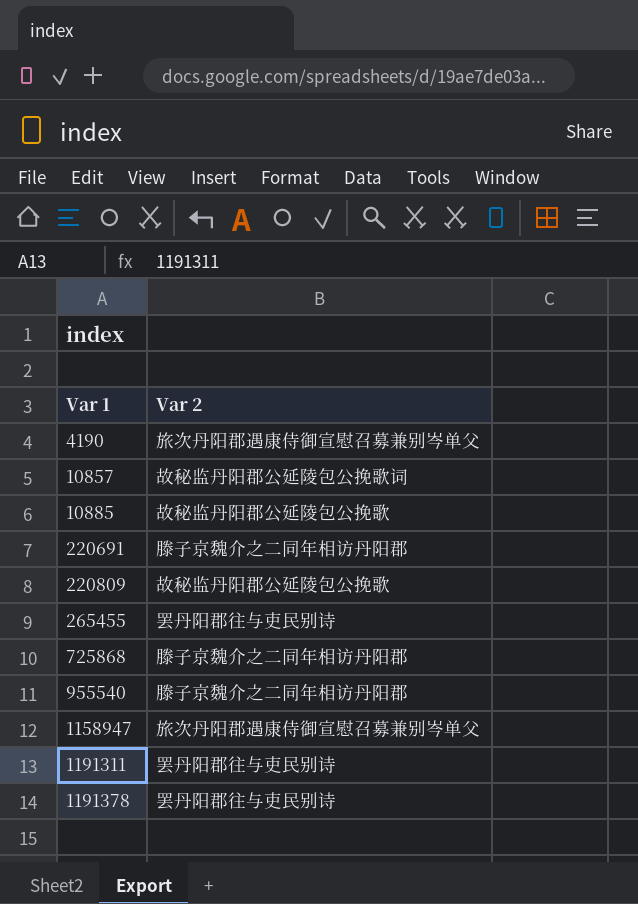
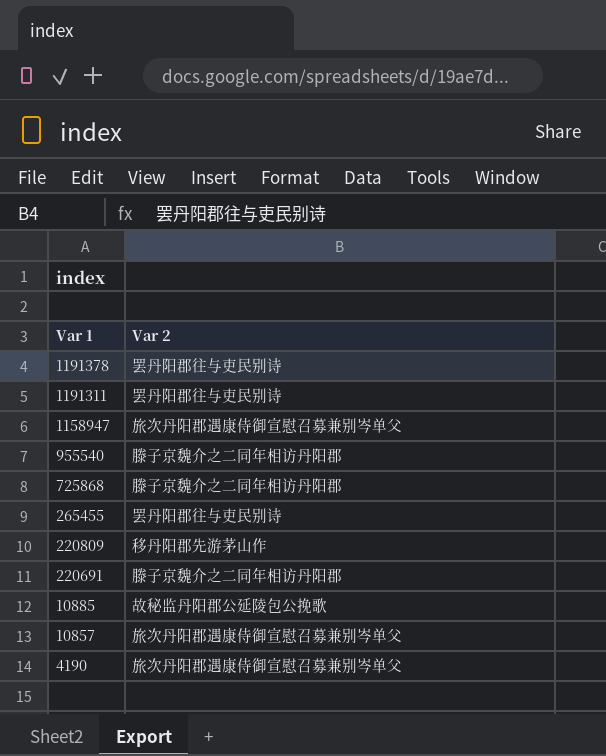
row order: Var 1 ascending -> Var 1 descending
220809 | Var 2: 故秘监丹阳郡公延陵包公挽歌 -> 移丹阳郡先游茅山作
10857 | Var 2: 故秘监丹阳郡公延陵包公挽歌词 -> 旅次丹阳郡遇康侍御宣慰召募兼别岑单父

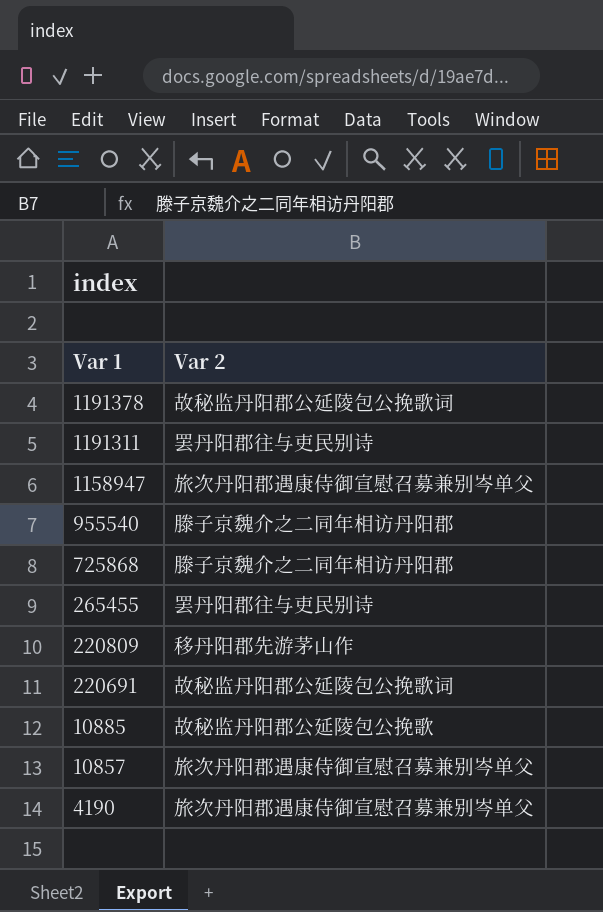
1191378 | Var 2: 罢丹阳郡往与吏民别诗 -> 故秘监丹阳郡公延陵包公挽歌词
220691 | Var 2: 滕子京魏介之二同年相访丹阳郡 -> 故秘监丹阳郡公延陵包公挽歌词

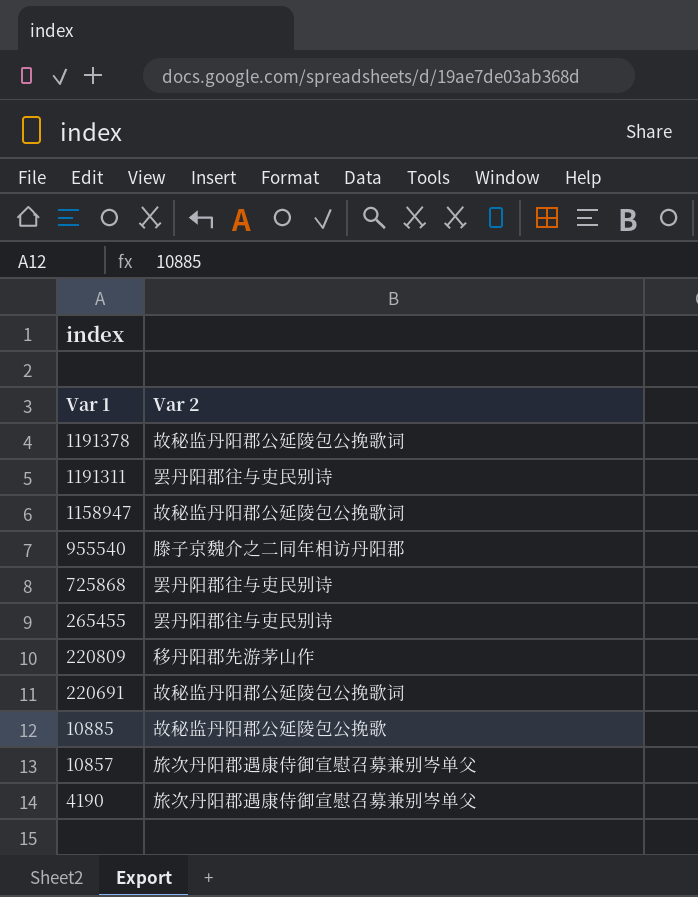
1158947 | Var 2: 旅次丹阳郡遇康侍御宣慰召募兼别岑单父 -> 故秘监丹阳郡公延陵包公挽歌词
725868 | Var 2: 滕子京魏介之二同年相访丹阳郡 -> 罢丹阳郡往与吏民别诗

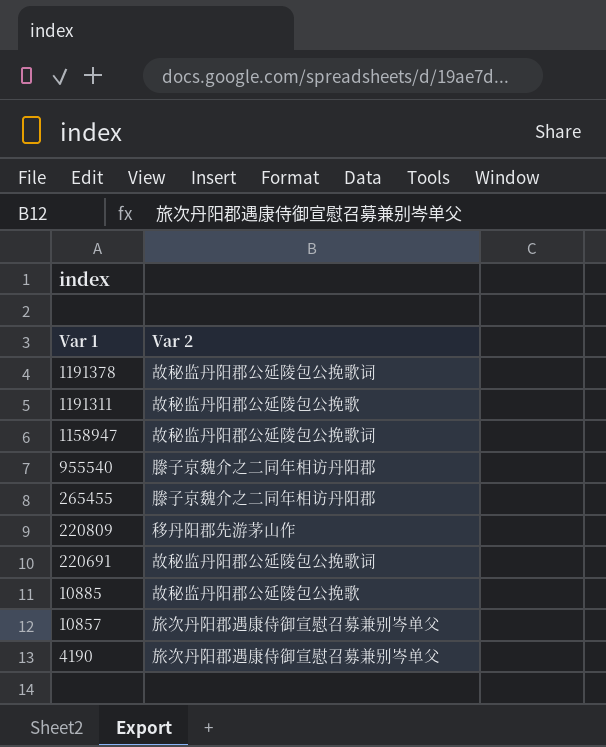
row 725868: 罢丹阳郡往与吏民别诗 -> none
1191311 | Var 2: 罢丹阳郡往与吏民别诗 -> 故秘监丹阳郡公延陵包公挽歌
265455 | Var 2: 罢丹阳郡往与吏民别诗 -> 滕子京魏介之二同年相访丹阳郡

